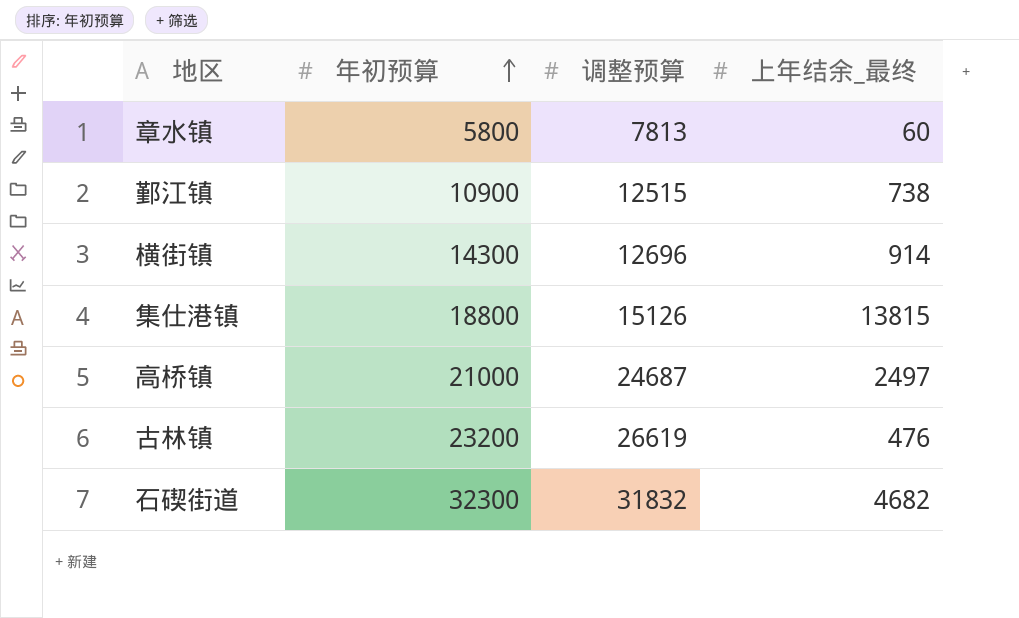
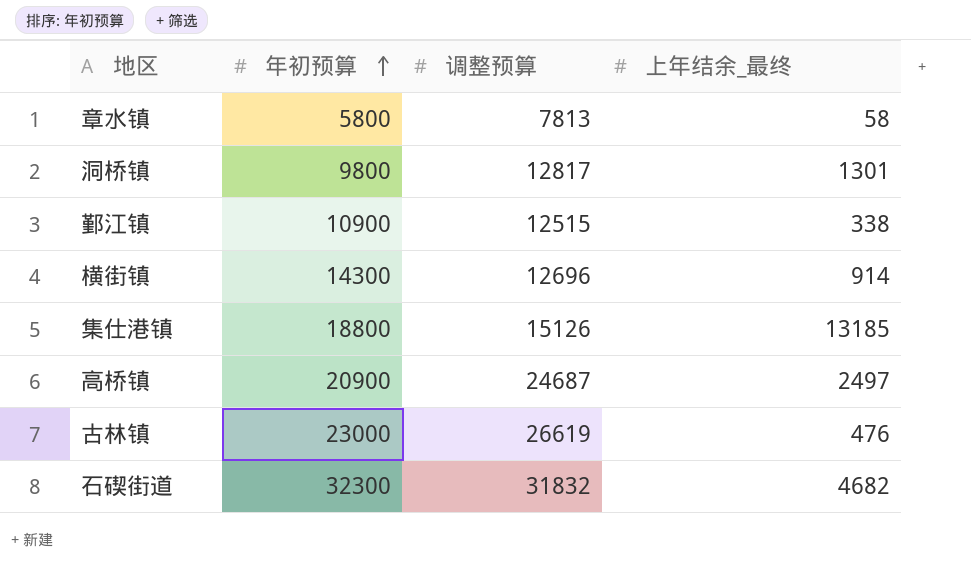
章水镇 | 上年结余_最终: 60 -> 58
row 洞桥镇: none -> 9800 | 12817 | 1301
鄞江镇 | 上年结余_最终: 738 -> 338
集仕港镇 | 上年结余_最终: 13815 -> 13185
高桥镇 | 年初预算: 21000 -> 20900
古林镇 | 年初预算: 23200 -> 23000

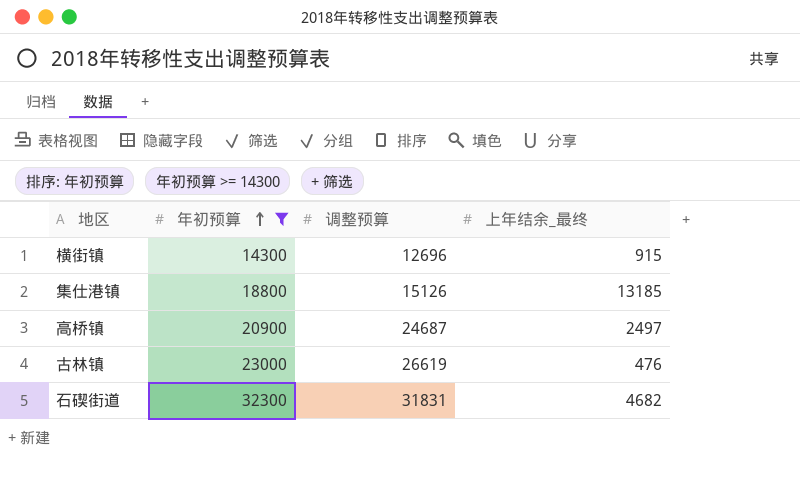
filter: none -> 年初预算 >= 14300
横街镇 | 上年结余_最终: 914 -> 915
石碶街道 | 调整预算: 31832 -> 31831

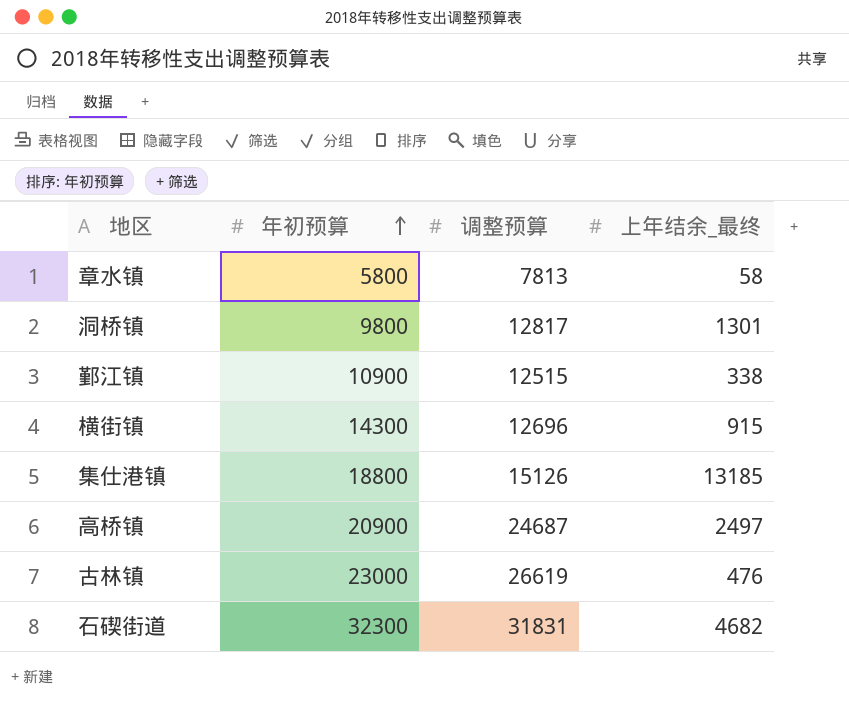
filter: 年初预算 >= 14300 -> none

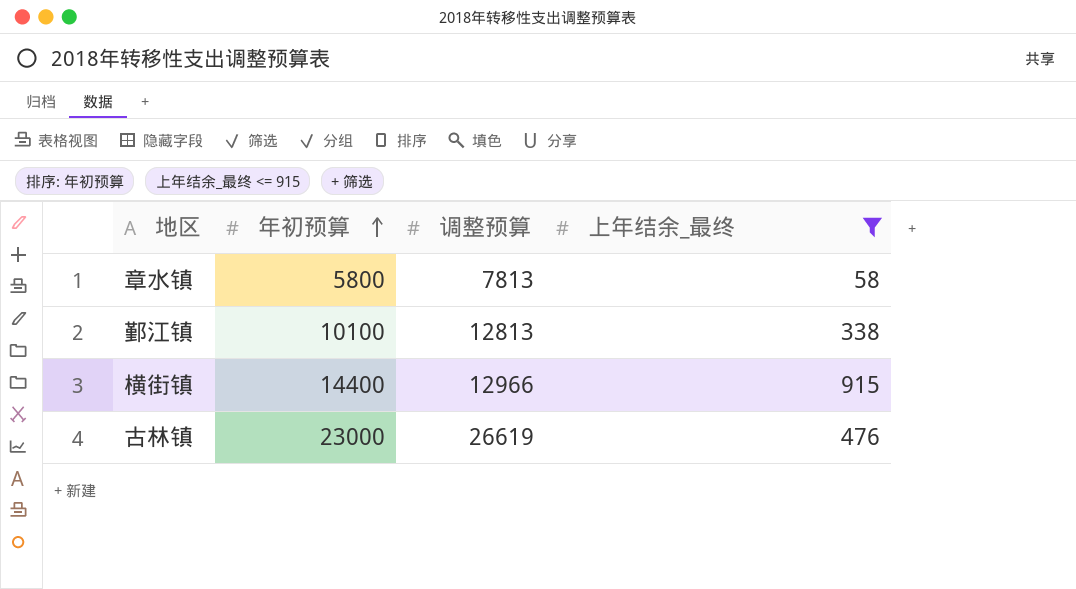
filter: none -> 上年结余_最终 <= 915
鄞江镇 | 年初预算: 10900 -> 10100
鄞江镇 | 调整预算: 12515 -> 12813
横街镇 | 年初预算: 14300 -> 14400
横街镇 | 调整预算: 12696 -> 12966

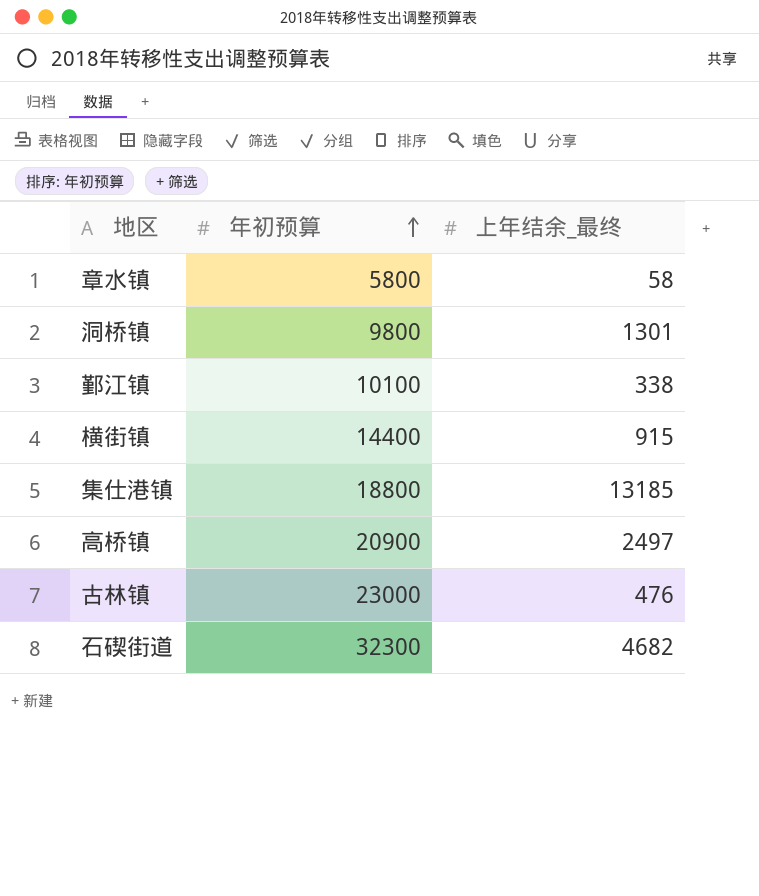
filter: 上年结余_最终 <= 915 -> none
column 调整预算 | position: 3 -> none

